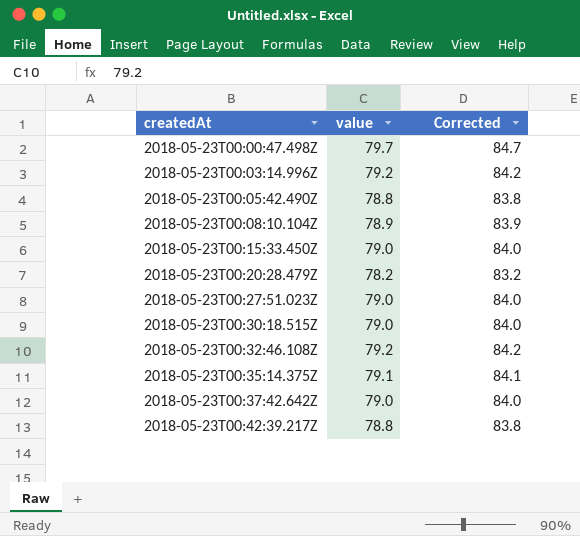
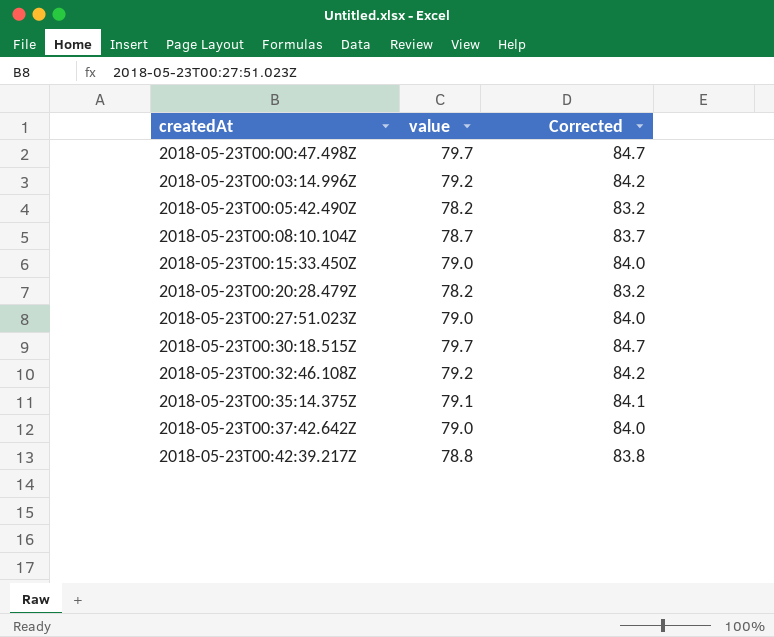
2018-05-23T00:05:42.490Z | value: 78.8 -> 78.2
2018-05-23T00:05:42.490Z | Corrected: 83.8 -> 83.2
2018-05-23T00:08:10.104Z | value: 78.9 -> 78.7
2018-05-23T00:08:10.104Z | Corrected: 83.9 -> 83.7
2018-05-23T00:30:18.515Z | value: 79.0 -> 79.7
2018-05-23T00:30:18.515Z | Corrected: 84.0 -> 84.7

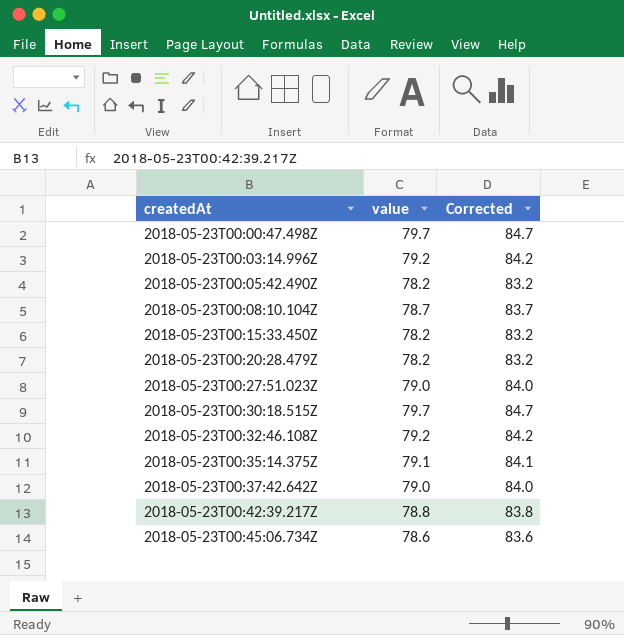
2018-05-23T00:15:33.450Z | value: 79.0 -> 78.2
2018-05-23T00:15:33.450Z | Corrected: 84.0 -> 83.2
row 2018-05-23T00:45:06.734Z: none -> 78.6 | 83.6

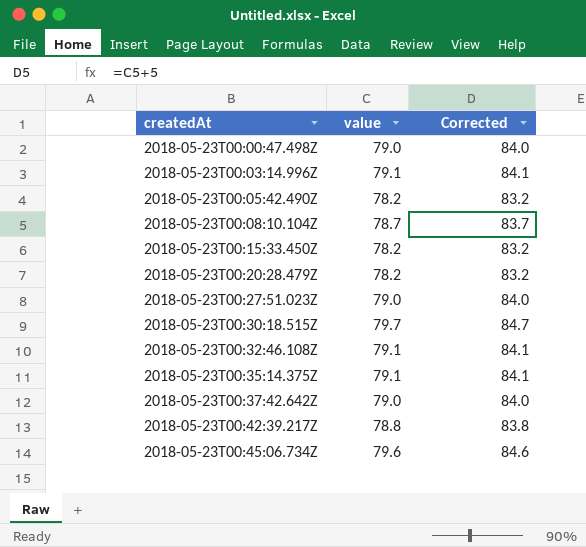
2018-05-23T00:00:47.498Z | value: 79.7 -> 79.0
2018-05-23T00:00:47.498Z | Corrected: 84.7 -> 84.0
2018-05-23T00:03:14.996Z | value: 79.2 -> 79.1
2018-05-23T00:03:14.996Z | Corrected: 84.2 -> 84.1
2018-05-23T00:32:46.108Z | value: 79.2 -> 79.1
2018-05-23T00:32:46.108Z | Corrected: 84.2 -> 84.1
2018-05-23T00:45:06.734Z | value: 78.6 -> 79.6
2018-05-23T00:45:06.734Z | Corrected: 83.6 -> 84.6

